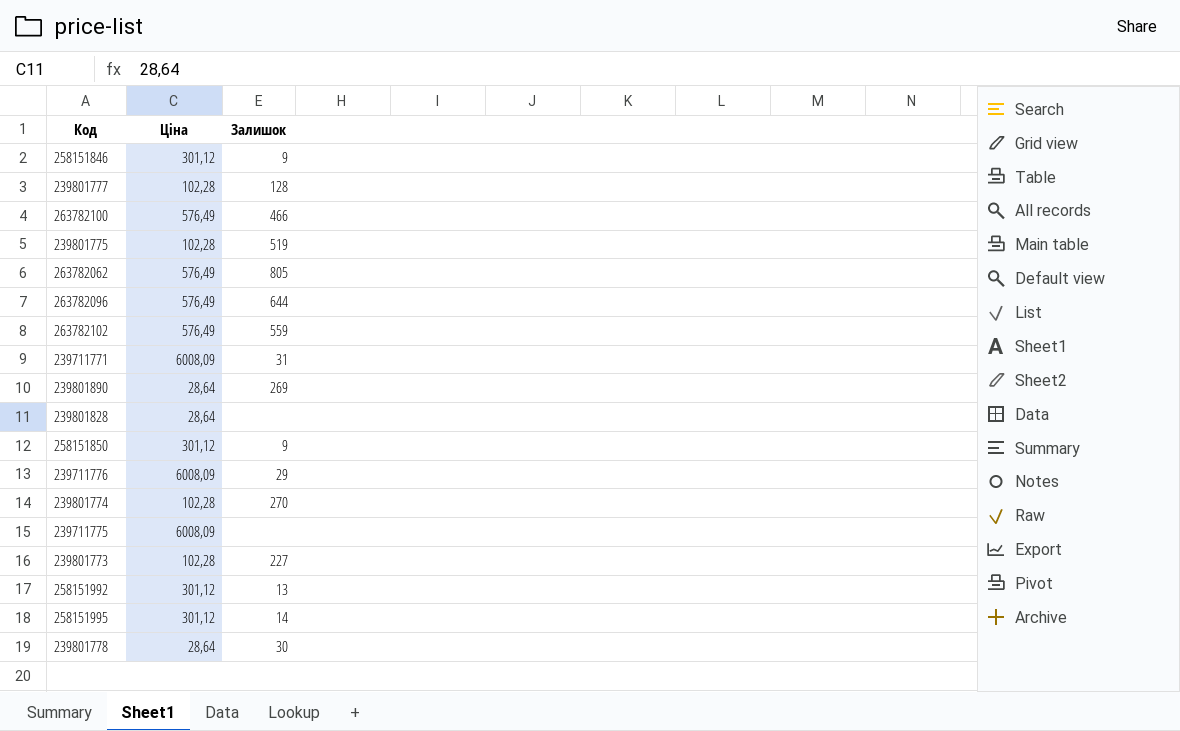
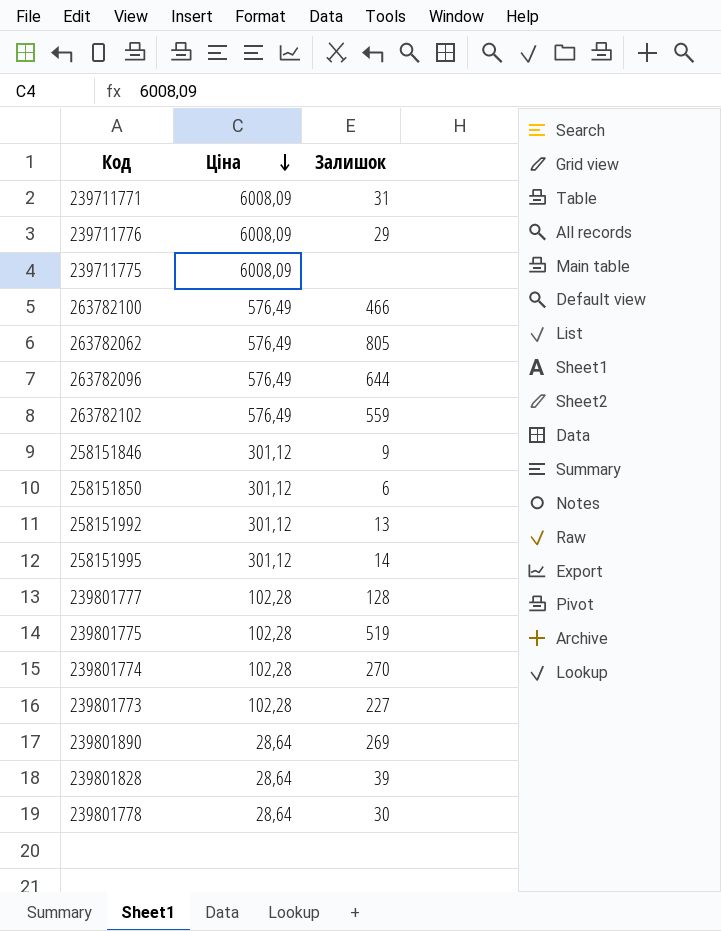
row order: none -> Ціна descending
258151850 | Залишок: 9 -> 6
239801828 | Залишок: none -> 39

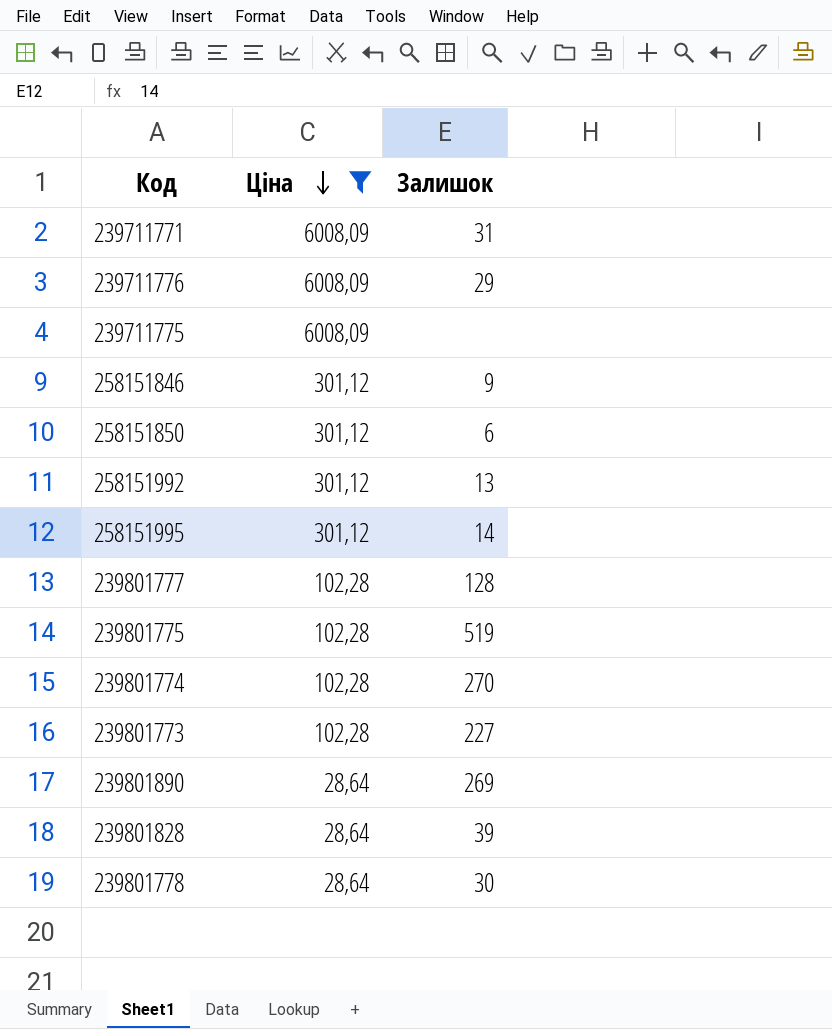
filter: none -> Ціна != 576,49

